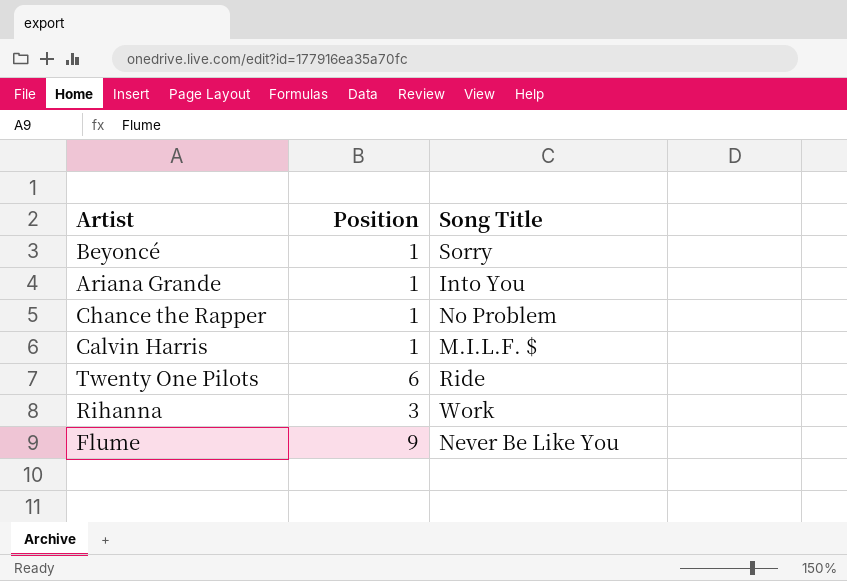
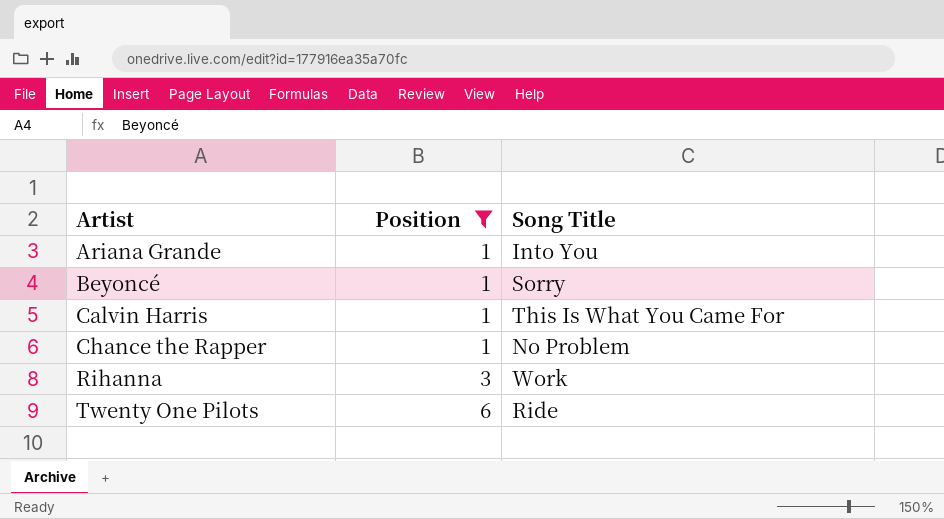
filter: none -> Position != 9
row order: none -> Artist ascending
Calvin Harris | Song Title: M.I.L.F. $ -> This Is What You Came For

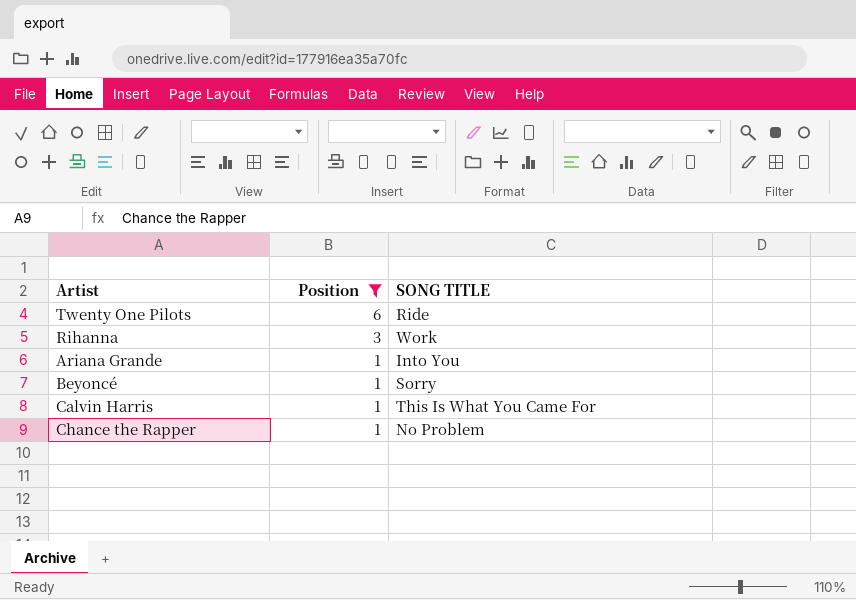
row order: Artist ascending -> Position descending
column name: Song Title -> SONG TITLE

